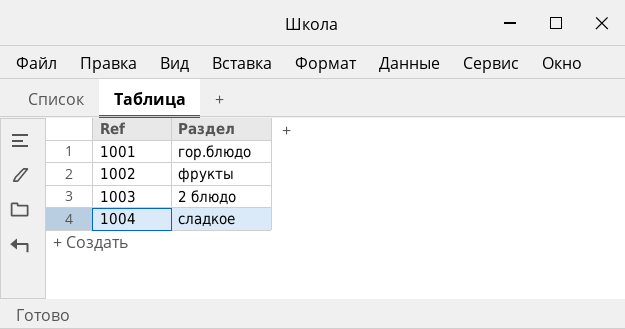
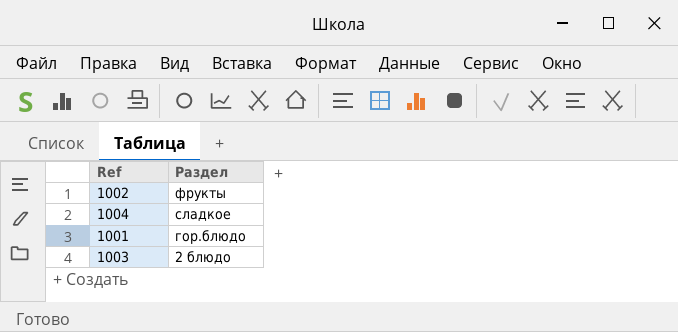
row order: Ref ascending -> Раздел descending

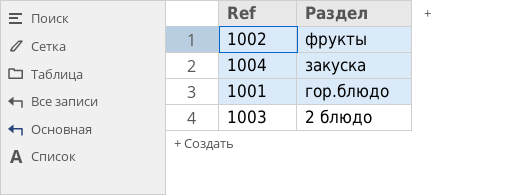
1004 | Раздел: сладкое -> закуска

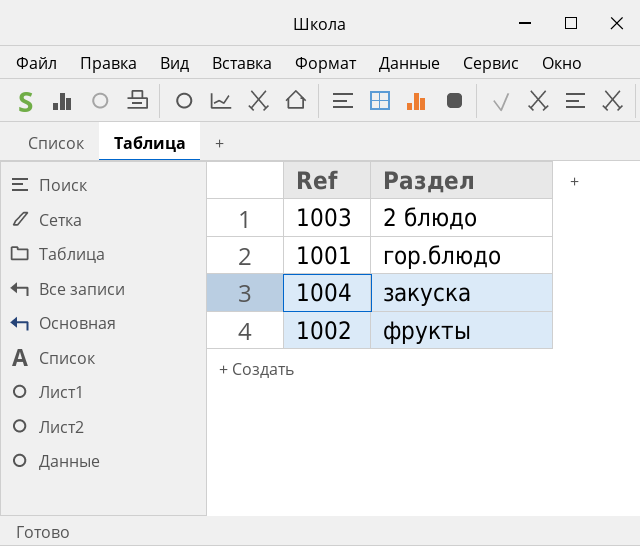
row order: Раздел descending -> Раздел ascending

